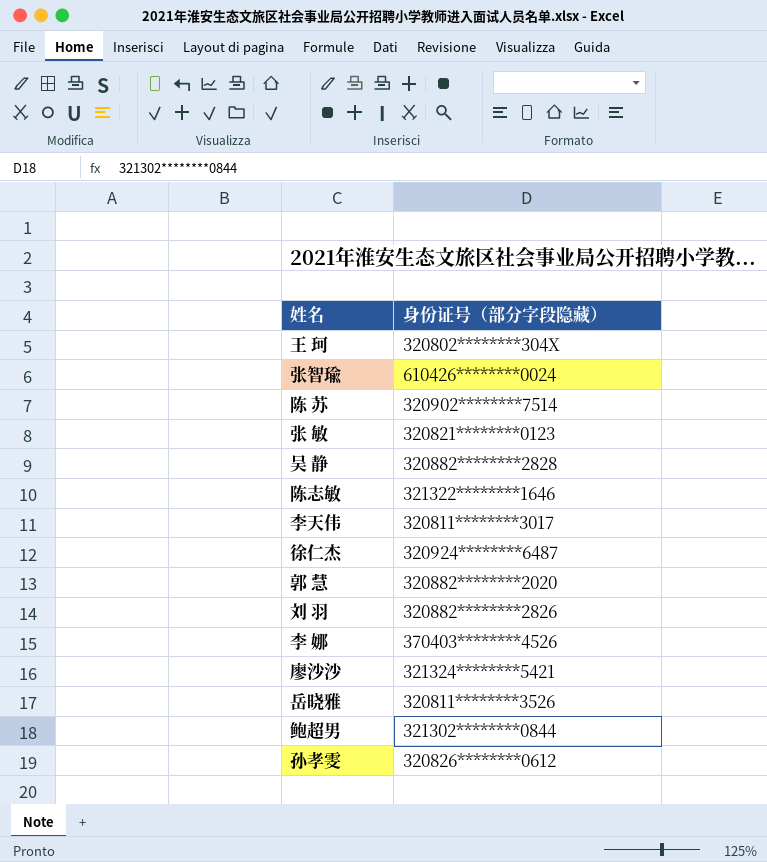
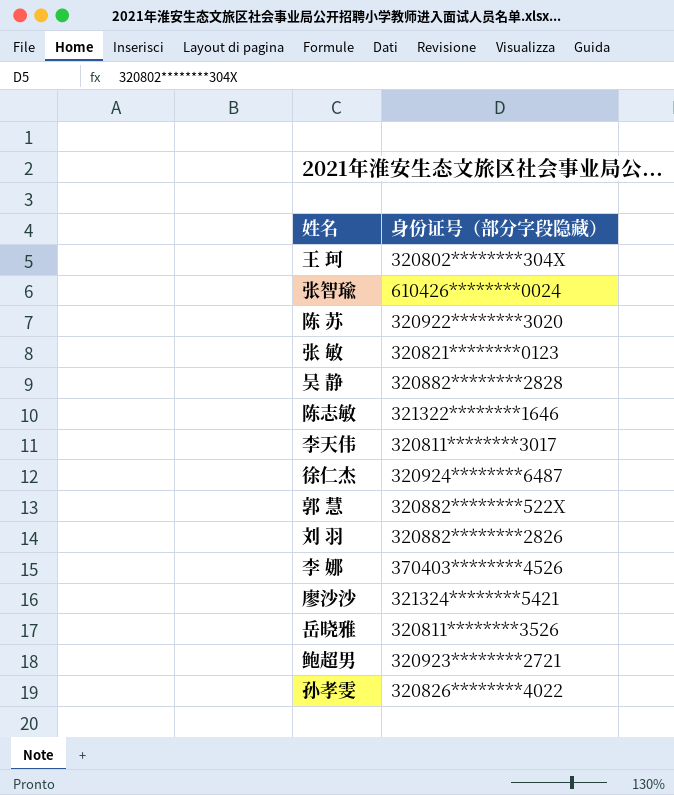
陈 苏 | 身份证号（部分字段隐藏）: 320902********7514 -> 320922********3020
郭 慧 | 身份证号（部分字段隐藏）: 320882********2020 -> 320882********522X
鲍超男 | 身份证号（部分字段隐藏）: 321302********0844 -> 320923********2721
孙孝雯 | 身份证号（部分字段隐藏）: 320826********0612 -> 320826********4022

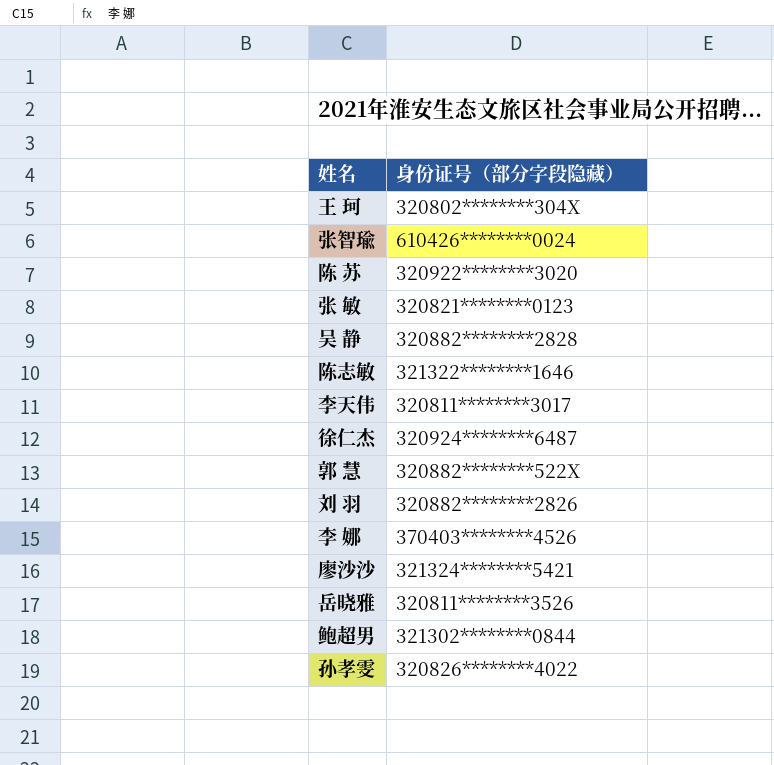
鲍超男 | 身份证号（部分字段隐藏）: 320923********2721 -> 321302********0844

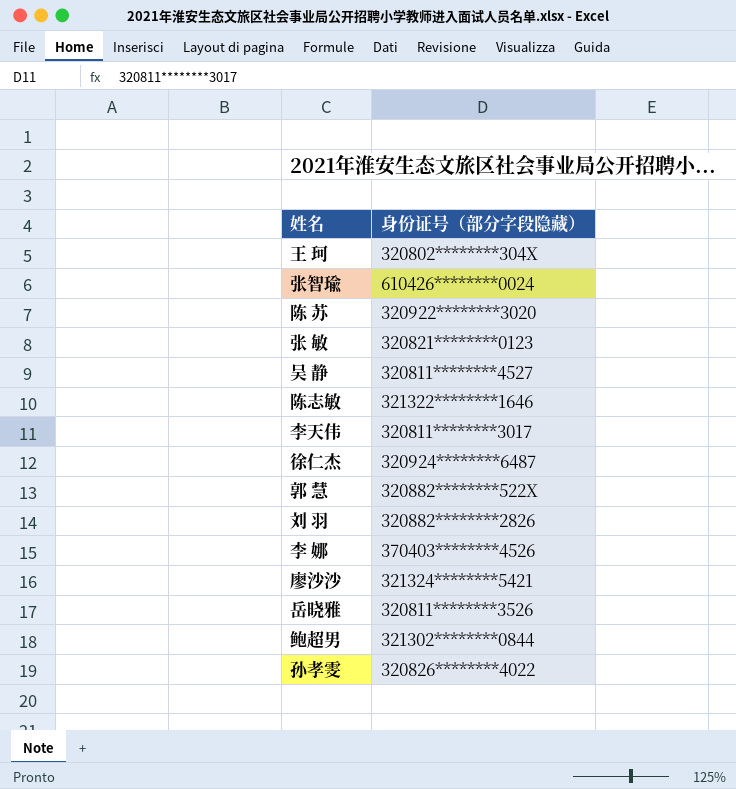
吴 静 | 身份证号（部分字段隐藏）: 320882********2828 -> 320811********4527

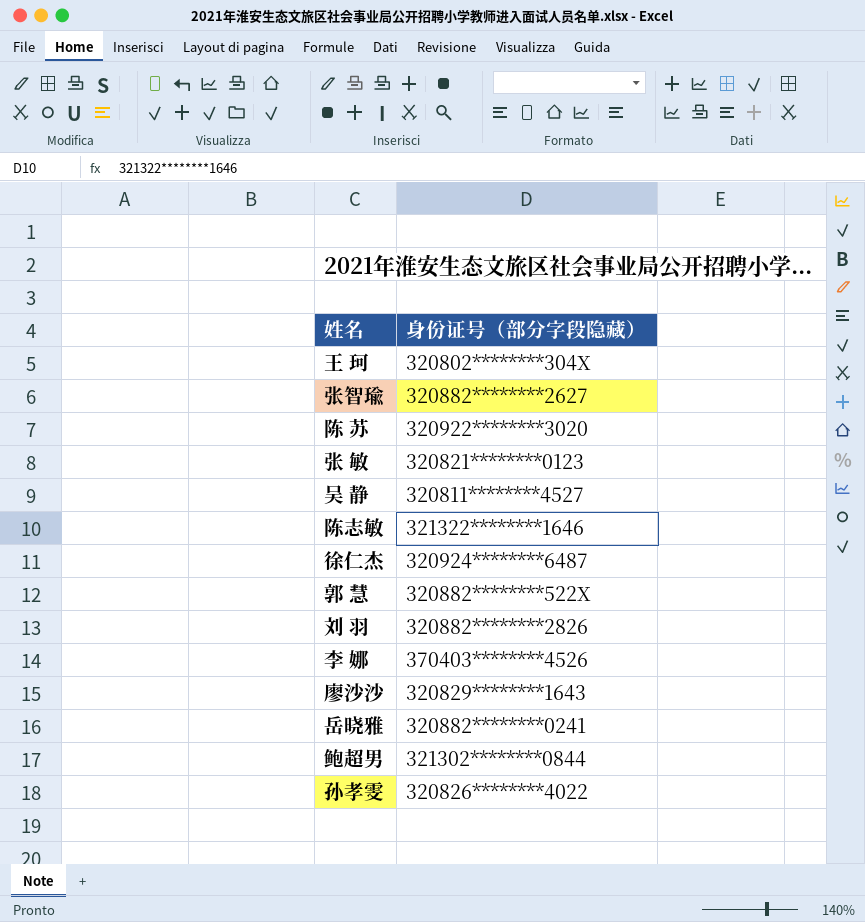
row 李天伟: 320811********3017 -> none
张智瑜 | 身份证号（部分字段隐藏）: 610426********0024 -> 320882********2627
廖沙沙 | 身份证号（部分字段隐藏）: 321324********5421 -> 320829********1643
岳晓雅 | 身份证号（部分字段隐藏）: 320811********3526 -> 320882********0241

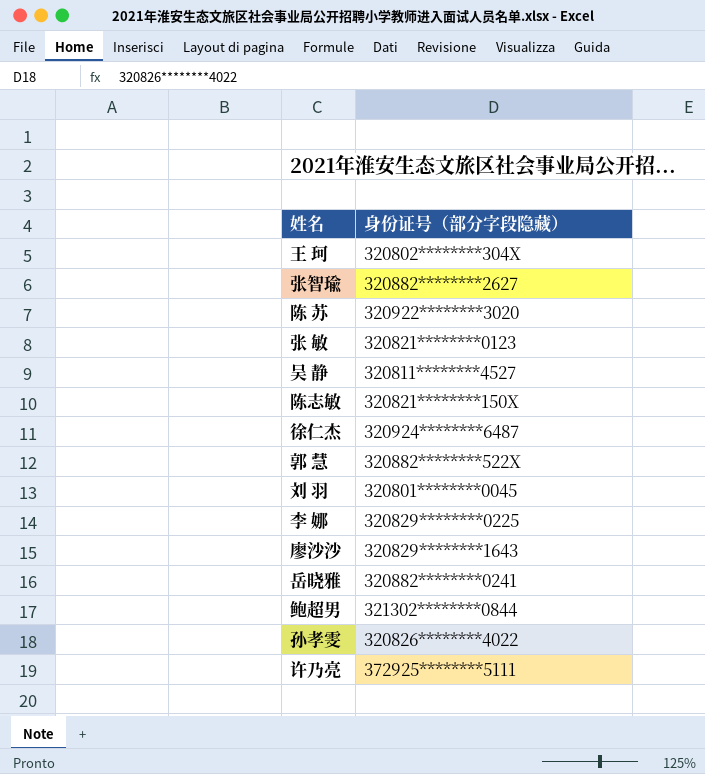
陈志敏 | 身份证号（部分字段隐藏）: 321322********1646 -> 320821********150X
刘 羽 | 身份证号（部分字段隐藏）: 320882********2826 -> 320801********0045
李 娜 | 身份证号（部分字段隐藏）: 370403********4526 -> 320829********0225
row 许乃亮: none -> 372925********5111

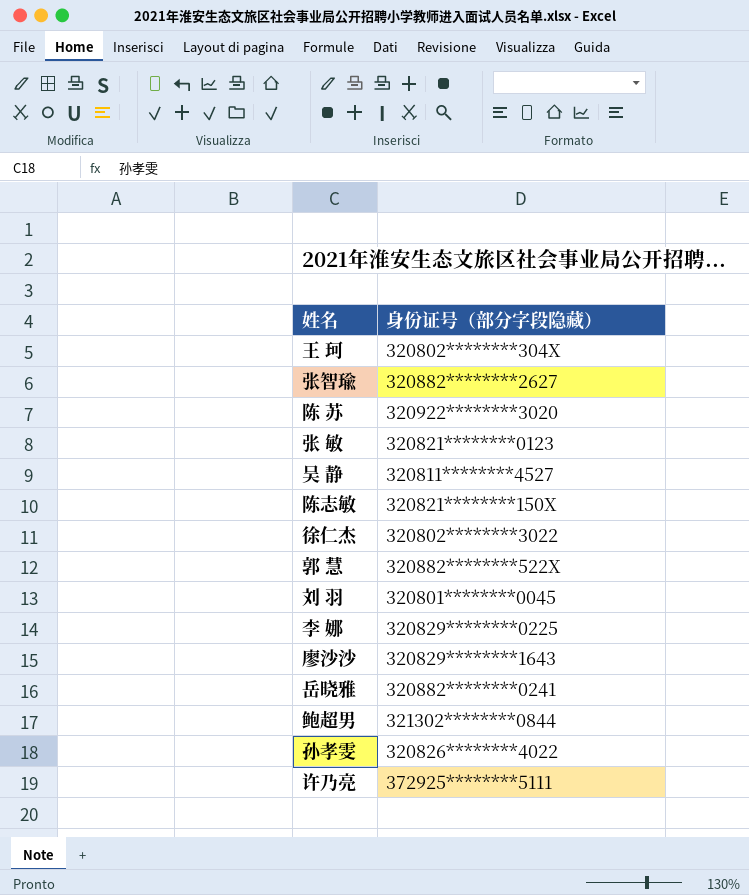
徐仁杰 | 身份证号（部分字段隐藏）: 320924********6487 -> 320802********3022

